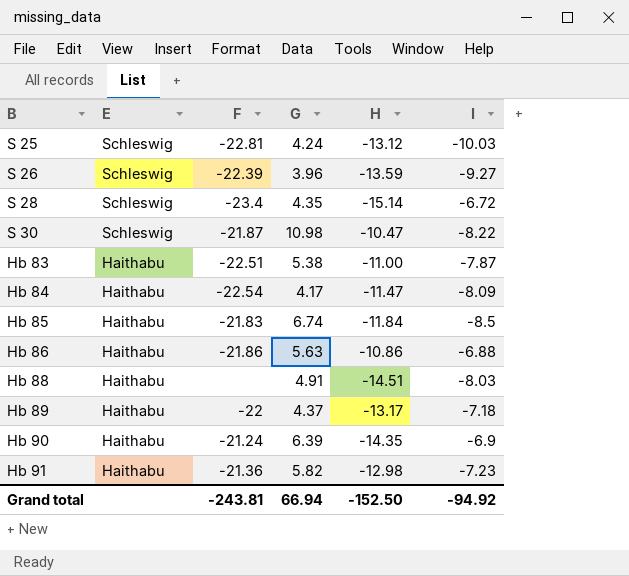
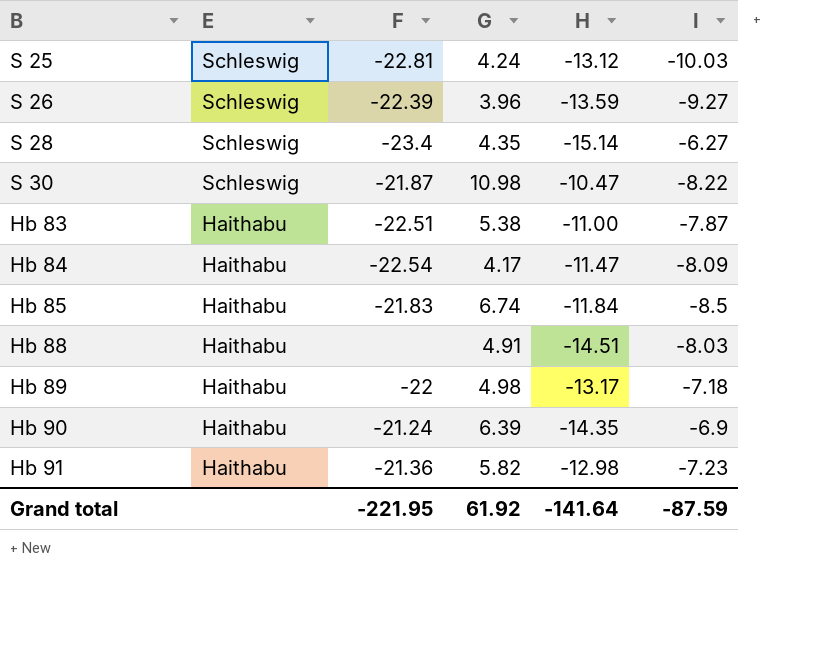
row Hb 86: Haithabu | -21.86 | 5.63 | -10.86 | -6.88 -> none
S 28 | I: -6.72 -> -6.27
Hb 89 | G: 4.37 -> 4.98
Grand total | F: -243.81 -> -221.95
Grand total | G: 66.94 -> 61.92
Grand total | H: -152.50 -> -141.64
Grand total | I: -94.92 -> -87.59

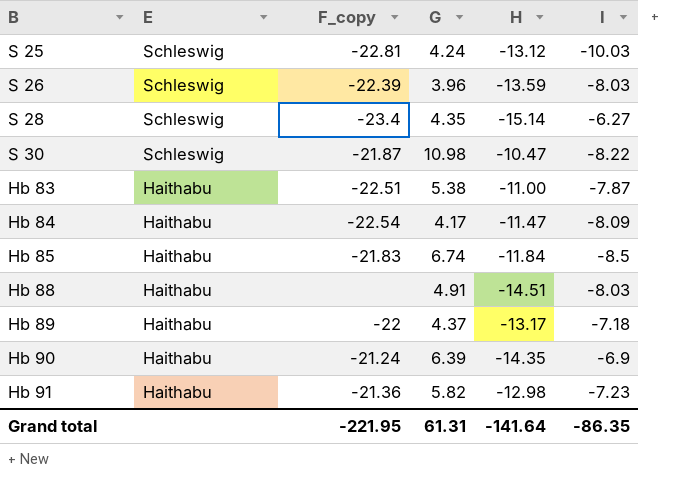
column name: F -> F_copy
S 26 | I: -9.27 -> -8.03
Hb 89 | G: 4.98 -> 4.37
Grand total | G: 61.92 -> 61.31
Grand total | I: -87.59 -> -86.35

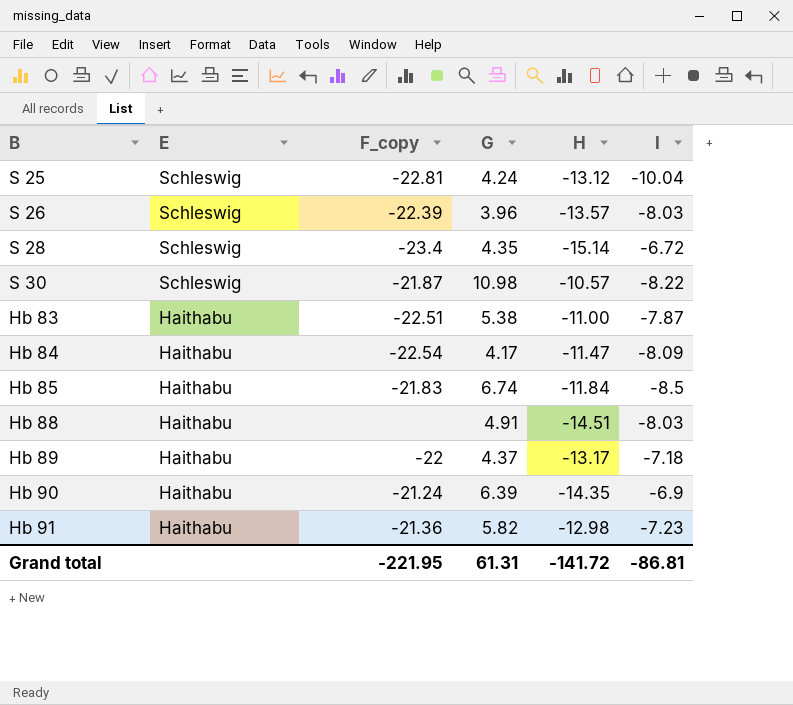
S 25 | I: -10.03 -> -10.04
S 26 | H: -13.59 -> -13.57
S 28 | I: -6.27 -> -6.72
S 30 | H: -10.47 -> -10.57
Grand total | H: -141.64 -> -141.72
Grand total | I: -86.35 -> -86.81

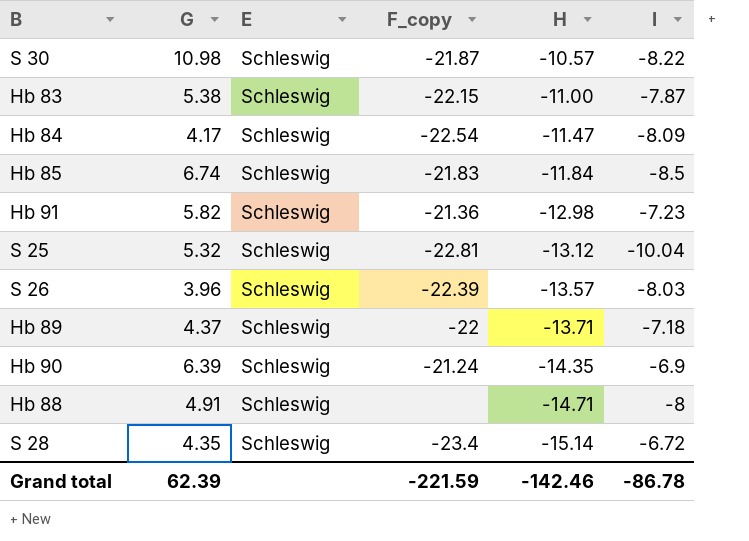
row order: E descending -> H descending
column G | position: 4 -> 2
Hb 83 | E: Haithabu -> Schleswig
Hb 83 | F_copy: -22.51 -> -22.15
Hb 84 | E: Haithabu -> Schleswig
Hb 85 | E: Haithabu -> Schleswig
Hb 91 | E: Haithabu -> Schleswig
S 25 | G: 4.24 -> 5.32
Hb 89 | E: Haithabu -> Schleswig
Hb 89 | H: -13.17 -> -13.71
Hb 90 | E: Haithabu -> Schleswig
Hb 88 | E: Haithabu -> Schleswig
Hb 88 | H: -14.51 -> -14.71
Hb 88 | I: -8.03 -> -8
Grand total | G: 61.31 -> 62.39
Grand total | F_copy: -221.95 -> -221.59
Grand total | H: -141.72 -> -142.46
Grand total | I: -86.81 -> -86.78

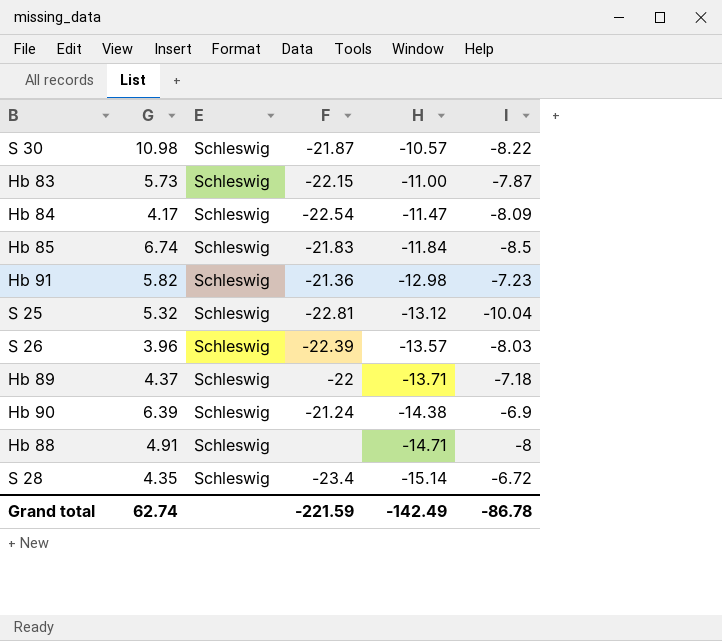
column name: F_copy -> F
Hb 83 | G: 5.38 -> 5.73
Hb 90 | H: -14.35 -> -14.38
Grand total | G: 62.39 -> 62.74
Grand total | H: -142.46 -> -142.49

